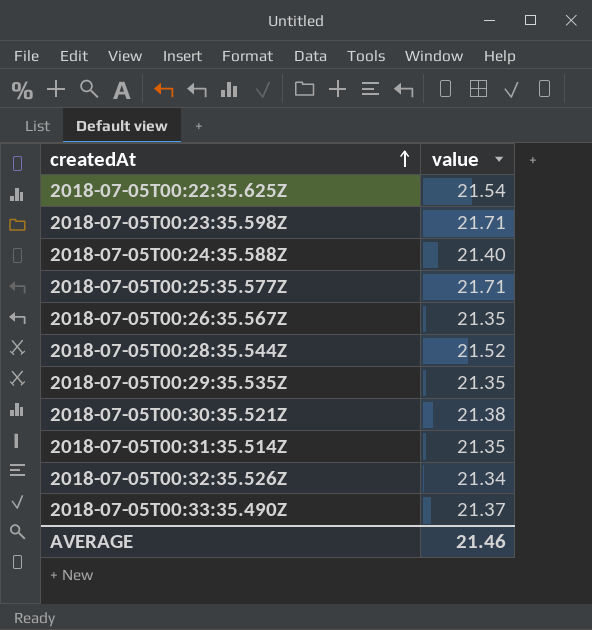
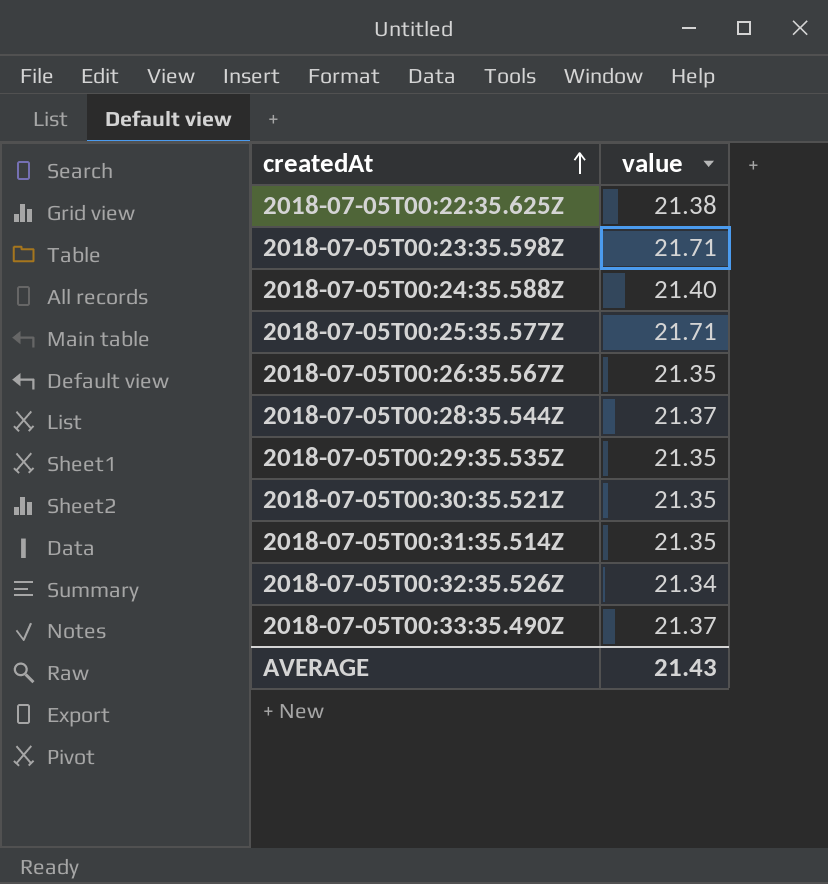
2018-07-05T00:22:35.625Z | value: 21.54 -> 21.38
2018-07-05T00:28:35.544Z | value: 21.52 -> 21.37
2018-07-05T00:30:35.521Z | value: 21.38 -> 21.35
AVERAGE | value: 21.46 -> 21.43

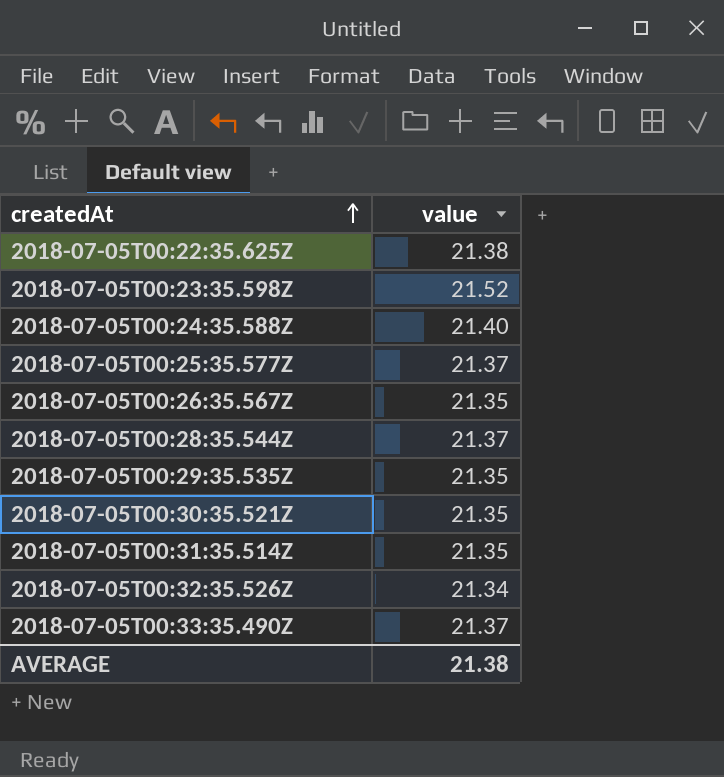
2018-07-05T00:23:35.598Z | value: 21.71 -> 21.52
2018-07-05T00:25:35.577Z | value: 21.71 -> 21.37
AVERAGE | value: 21.43 -> 21.38

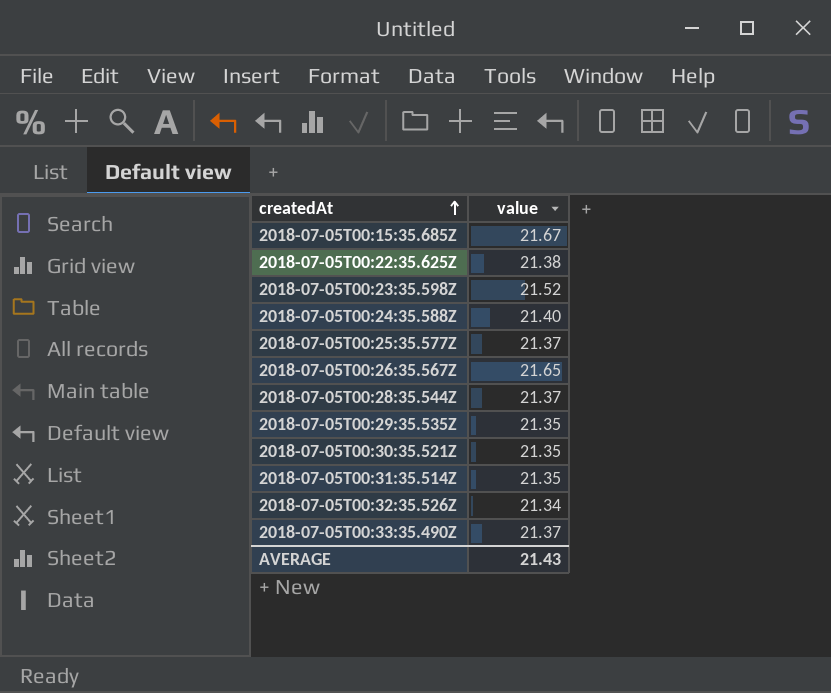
row 2018-07-05T00:15:35.685Z: none -> 21.67
2018-07-05T00:26:35.567Z | value: 21.35 -> 21.65
AVERAGE | value: 21.38 -> 21.43

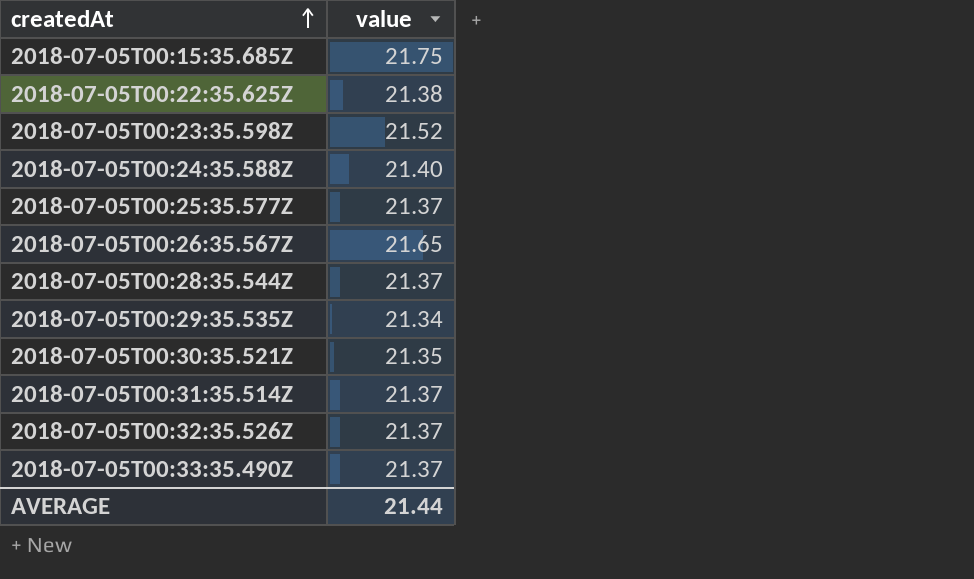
2018-07-05T00:15:35.685Z | value: 21.67 -> 21.75
2018-07-05T00:29:35.535Z | value: 21.35 -> 21.34
2018-07-05T00:31:35.514Z | value: 21.35 -> 21.37
2018-07-05T00:32:35.526Z | value: 21.34 -> 21.37
AVERAGE | value: 21.43 -> 21.44

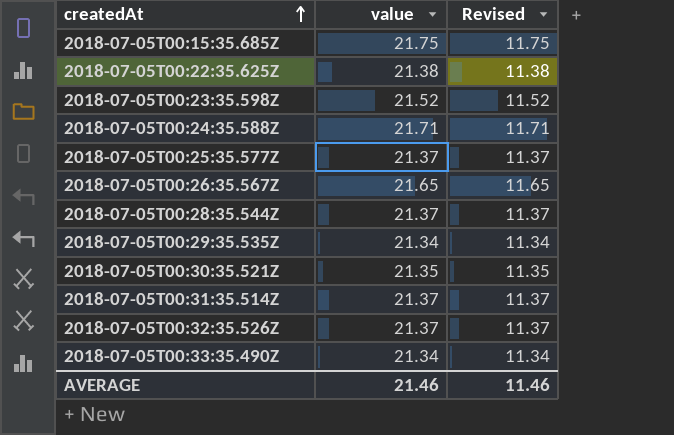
column Revised | formula: none -> [value] - 10
2018-07-05T00:24:35.588Z | value: 21.40 -> 21.71
2018-07-05T00:33:35.490Z | value: 21.37 -> 21.34
AVERAGE | value: 21.44 -> 21.46

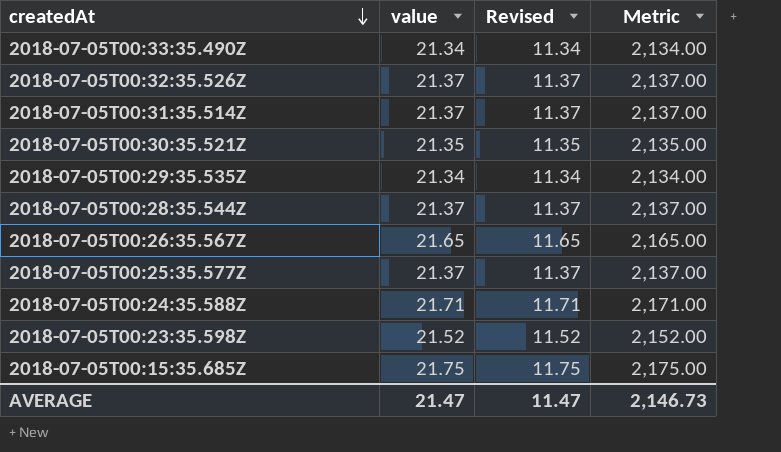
row order: createdAt ascending -> createdAt descending
column Metric | formula: none -> [value] * 100
row 2018-07-05T00:22:35.625Z: 21.38 | 11.38 -> none
AVERAGE | value: 21.46 -> 21.47
AVERAGE | Revised: 11.46 -> 11.47

